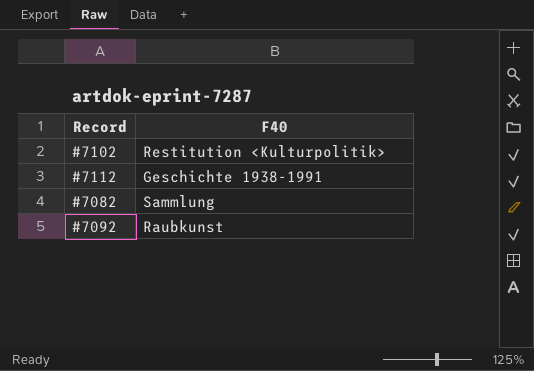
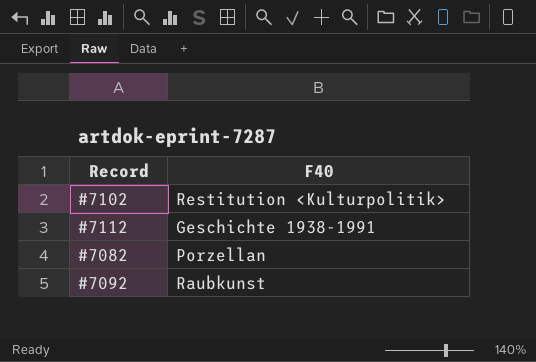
#7082 | F40: Sammlung -> Porzellan

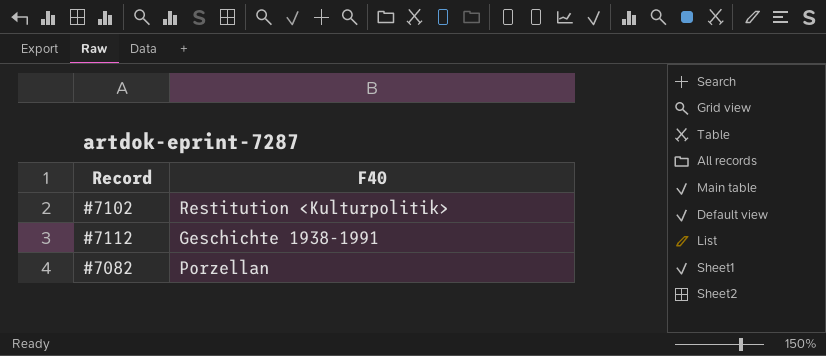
row #7092: Raubkunst -> none

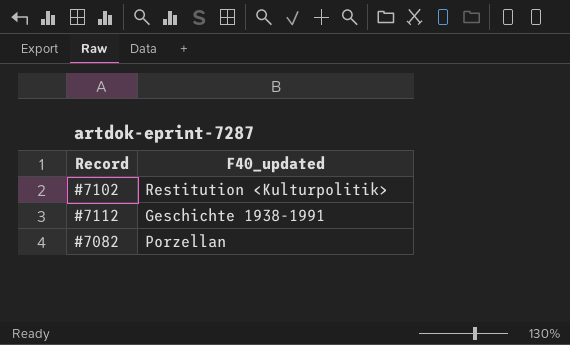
column name: F40 -> F40_updated

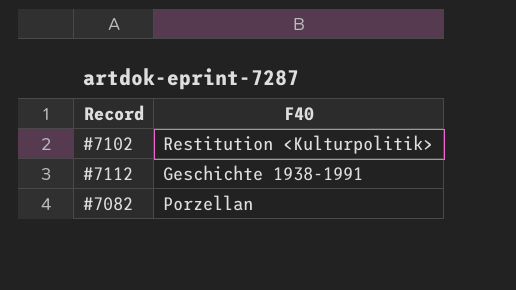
column name: F40_updated -> F40

